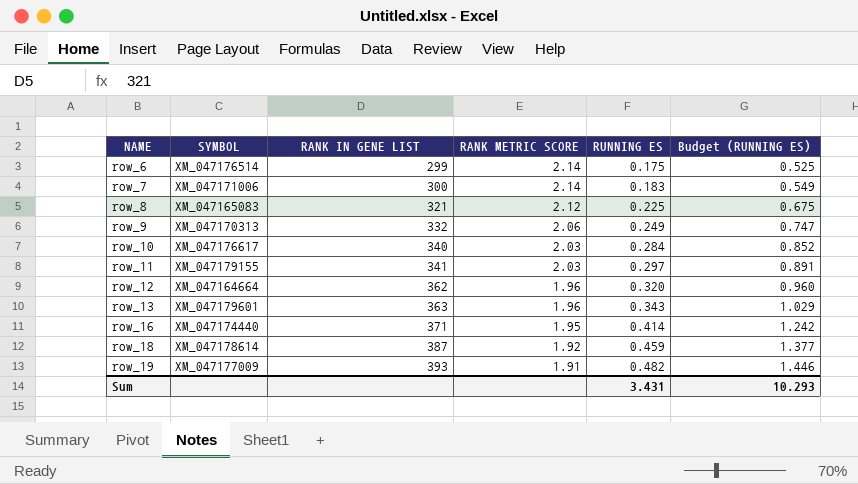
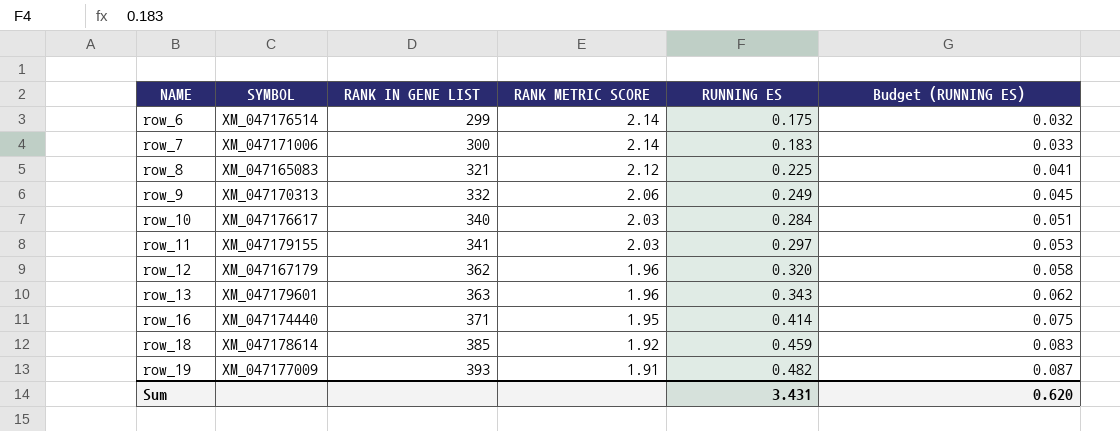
column Budget (RUNNING ES) | formula: [RUNNING ES] * 3 -> [RUNNING ES] * 0.18
row_12 | SYMBOL: XM_047164664 -> XM_047167179
row_18 | RANK IN GENE LIST: 387 -> 385
Sum | Budget (RUNNING ES): 10.293 -> 0.620

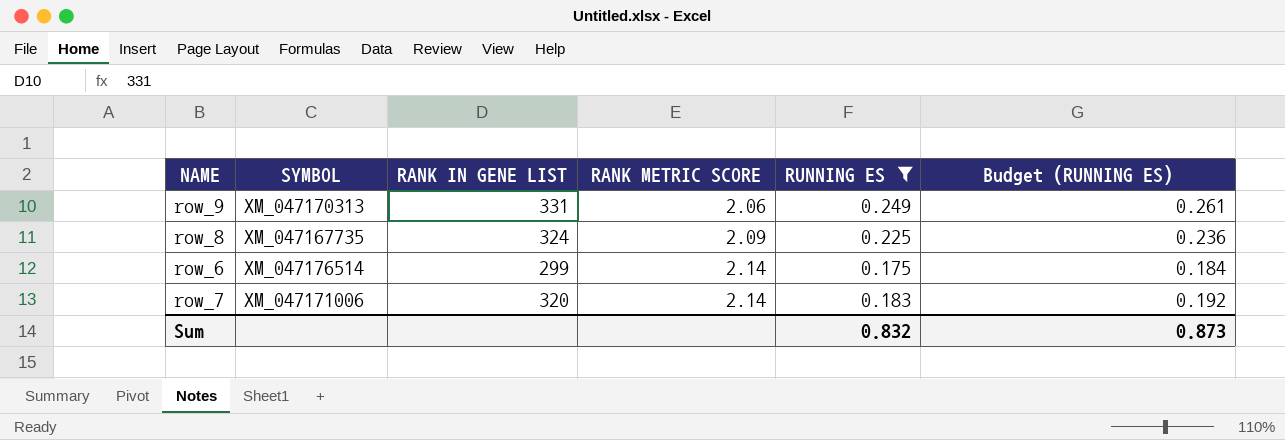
filter: none -> RUNNING ES <= 0.249
row order: NAME ascending -> RANK METRIC SCORE ascending
column Budget (RUNNING ES) | formula: [RUNNING ES] * 0.18 -> [RUNNING ES] * 1.05
row_9 | RANK IN GENE LIST: 332 -> 331
row_8 | SYMBOL: XM_047165083 -> XM_047167735
row_8 | RANK IN GENE LIST: 321 -> 324
row_8 | RANK METRIC SCORE: 2.12 -> 2.09
row_7 | RANK IN GENE LIST: 300 -> 320
Sum | RUNNING ES: 3.431 -> 0.832
Sum | Budget (RUNNING ES): 0.620 -> 0.873

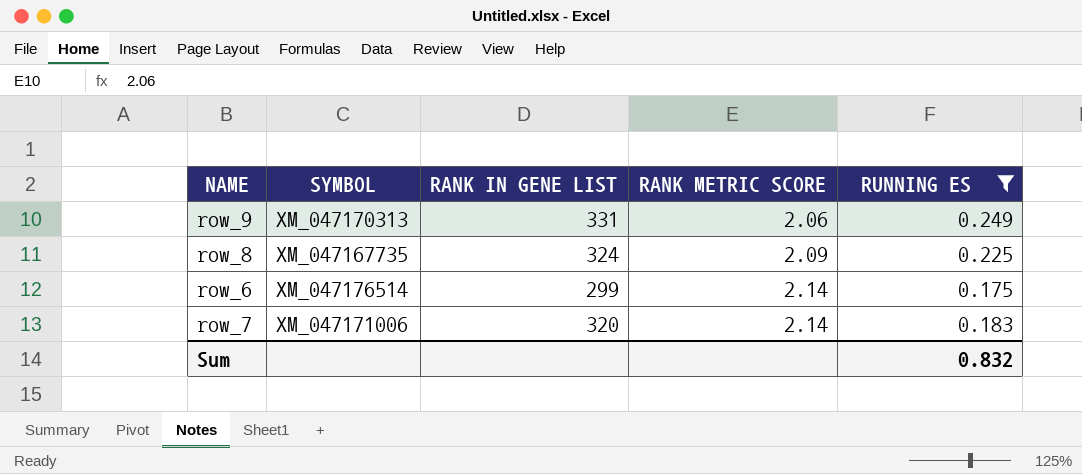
column Budget (RUNNING ES) | formula: [RUNNING ES] * 1.05 -> none

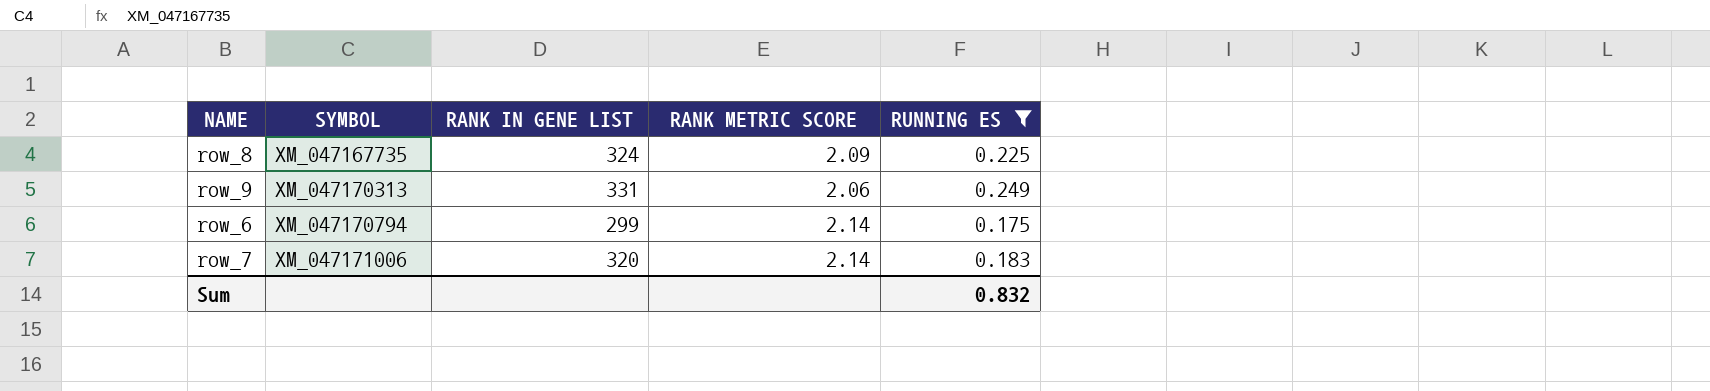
row order: RANK METRIC SCORE ascending -> SYMBOL ascending
row_6 | SYMBOL: XM_047176514 -> XM_047170794

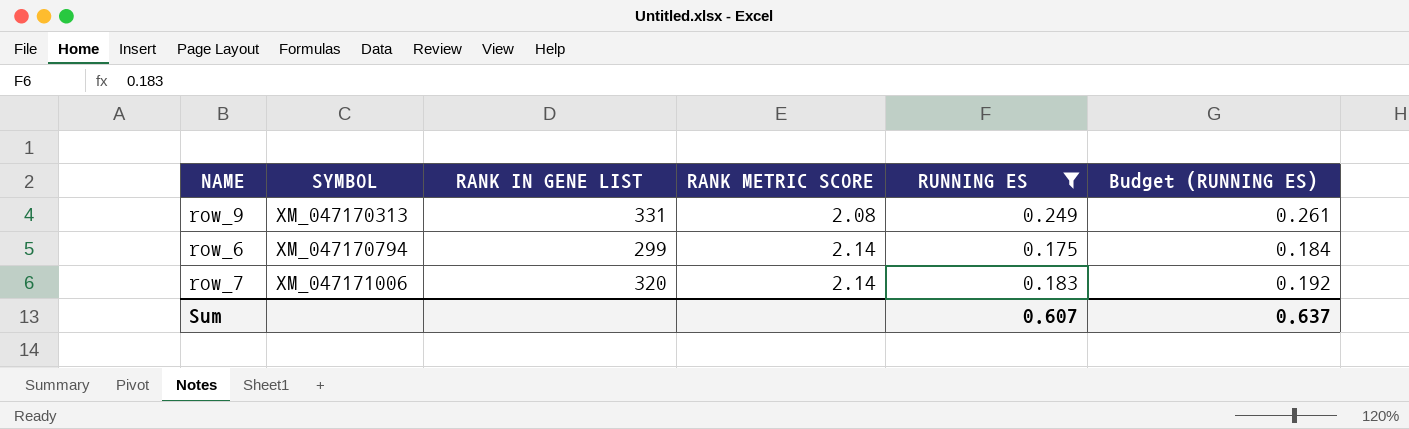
column Budget (RUNNING ES) | formula: none -> [RUNNING ES] * 1.05
row row_8: XM_047167735 | 324 | 2.09 | 0.225 -> none
row_9 | RANK METRIC SCORE: 2.06 -> 2.08
Sum | RUNNING ES: 0.832 -> 0.607

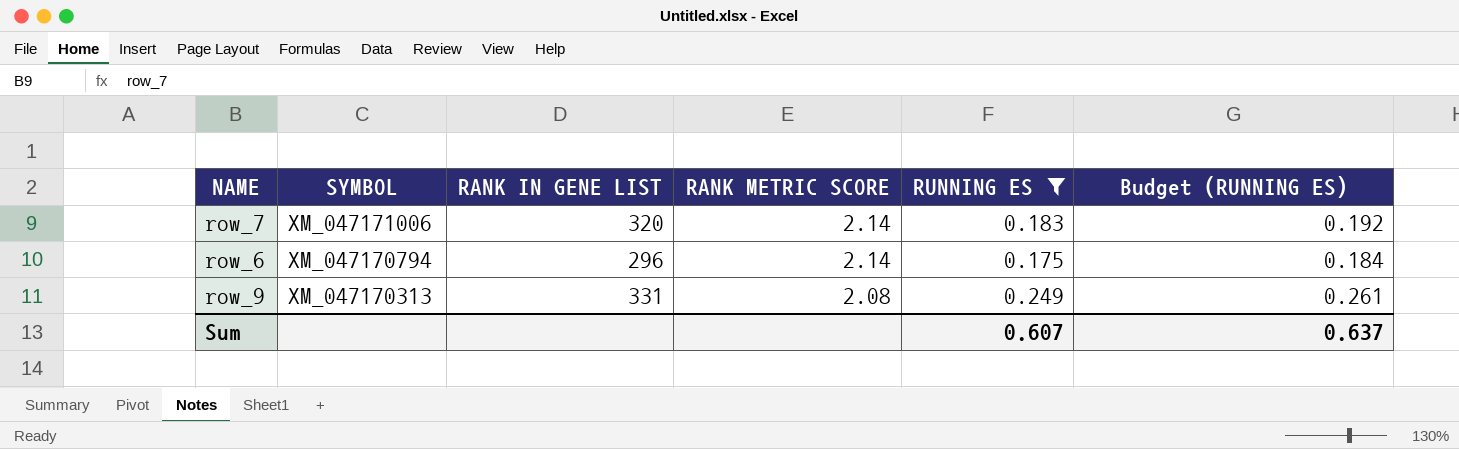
row order: SYMBOL ascending -> SYMBOL descending
row_6 | RANK IN GENE LIST: 299 -> 296

